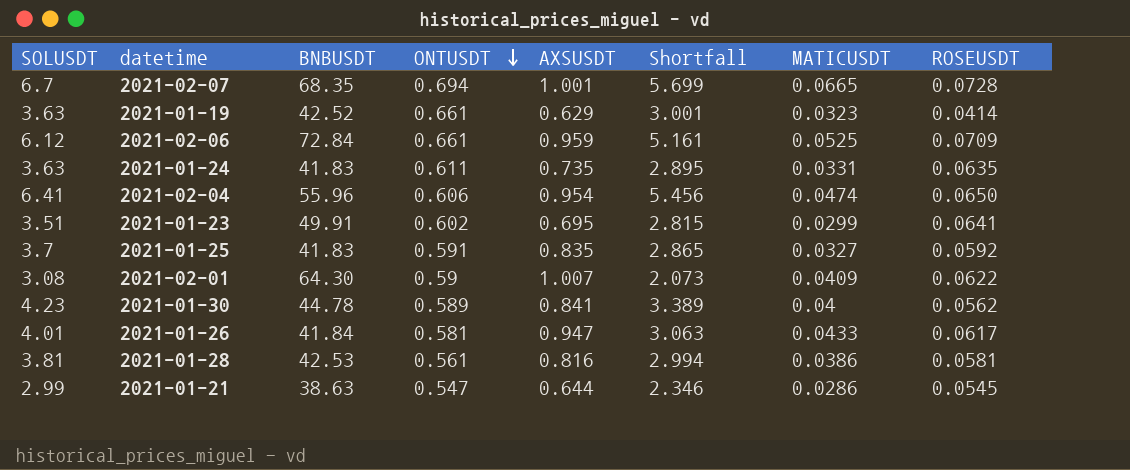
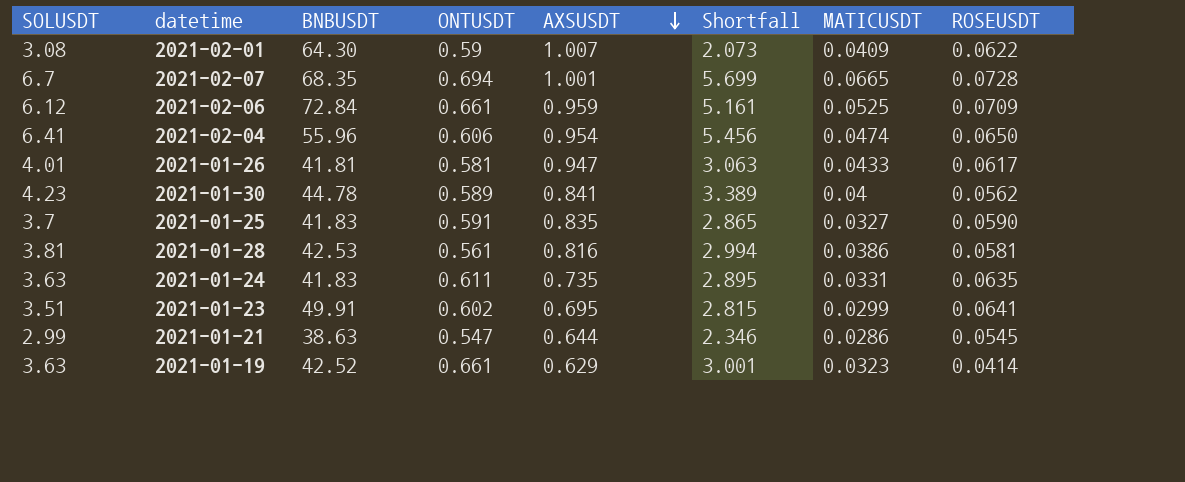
row order: ONTUSDT descending -> AXSUSDT descending
2021-01-26 | BNBUSDT: 41.84 -> 41.81
2021-01-25 | ROSEUSDT: 0.0592 -> 0.0590

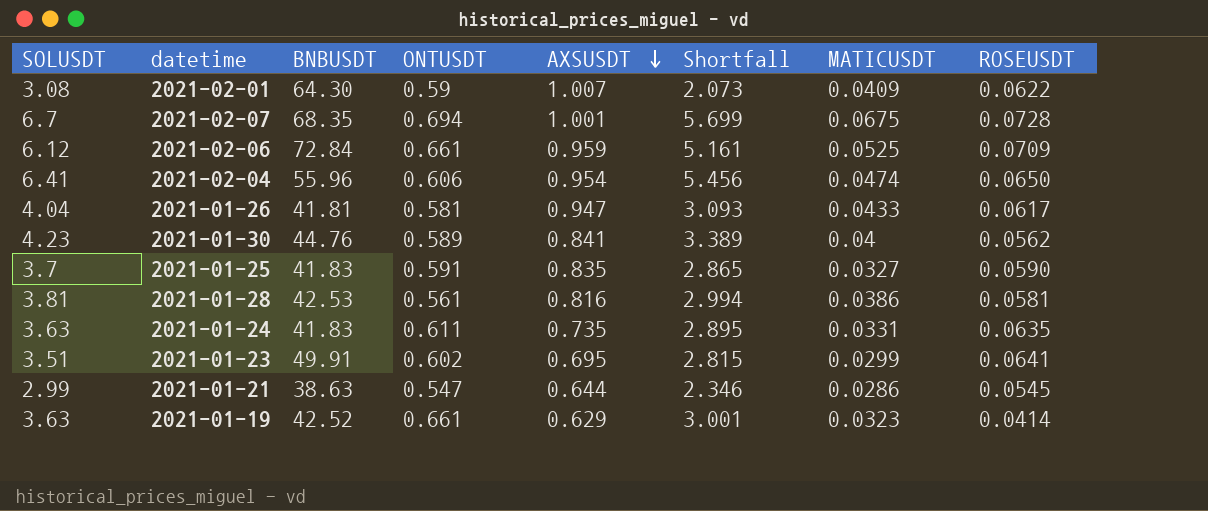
2021-02-07 | MATICUSDT: 0.0665 -> 0.0675
2021-01-26 | SOLUSDT: 4.01 -> 4.04
2021-01-26 | Shortfall: 3.063 -> 3.093
2021-01-30 | BNBUSDT: 44.78 -> 44.76

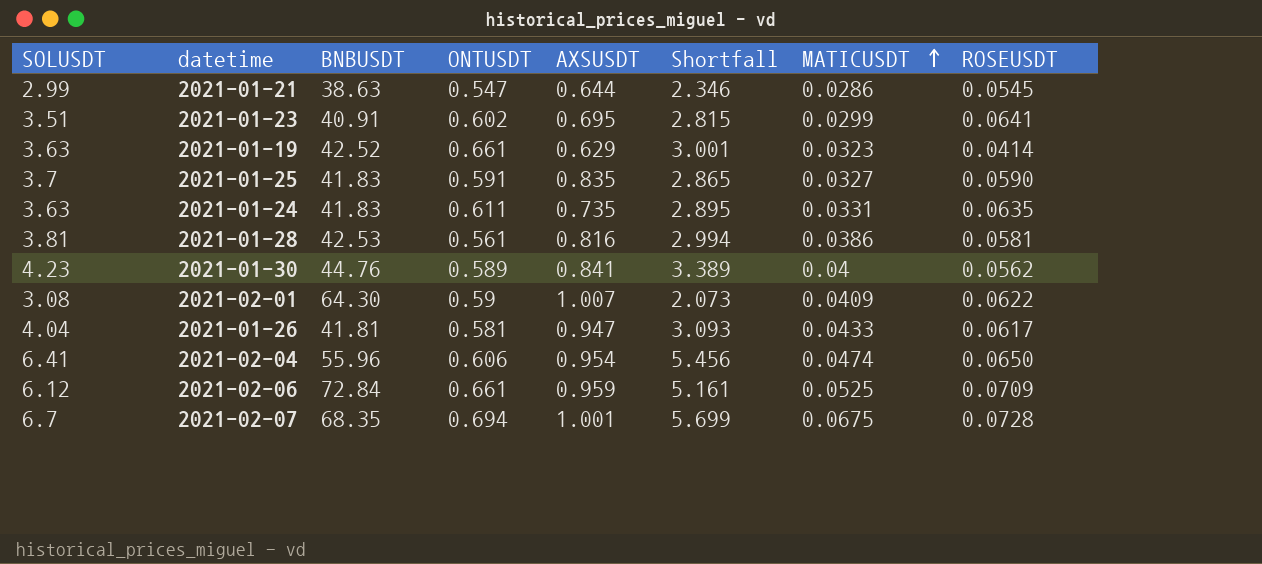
row order: AXSUSDT descending -> MATICUSDT ascending
2021-01-23 | BNBUSDT: 49.91 -> 40.91

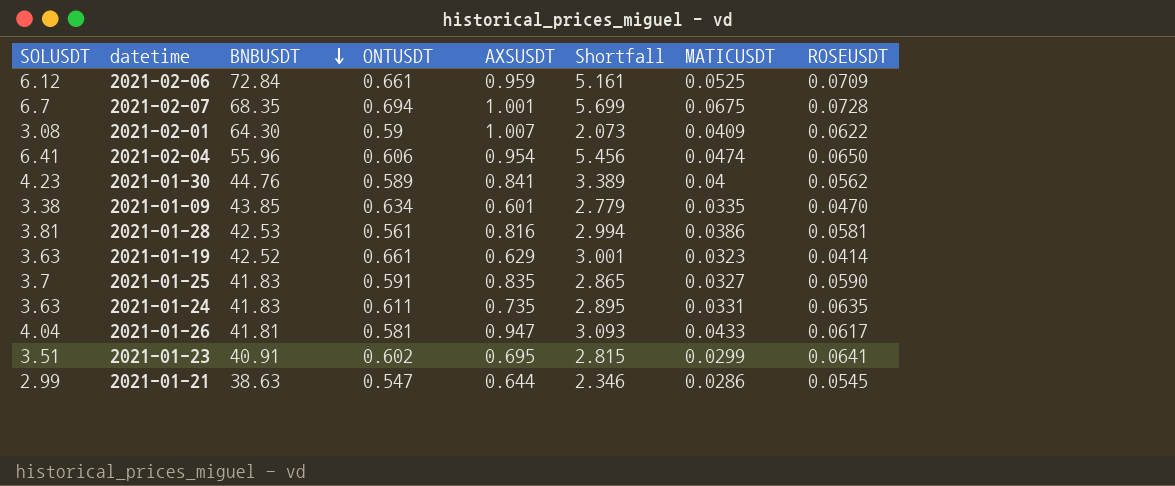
row order: MATICUSDT ascending -> BNBUSDT descending
row 2021-01-09: none -> 3.38 | 43.85 | 0.634 | 0.601 | 2.779 | 0.0335 | 0.0470

